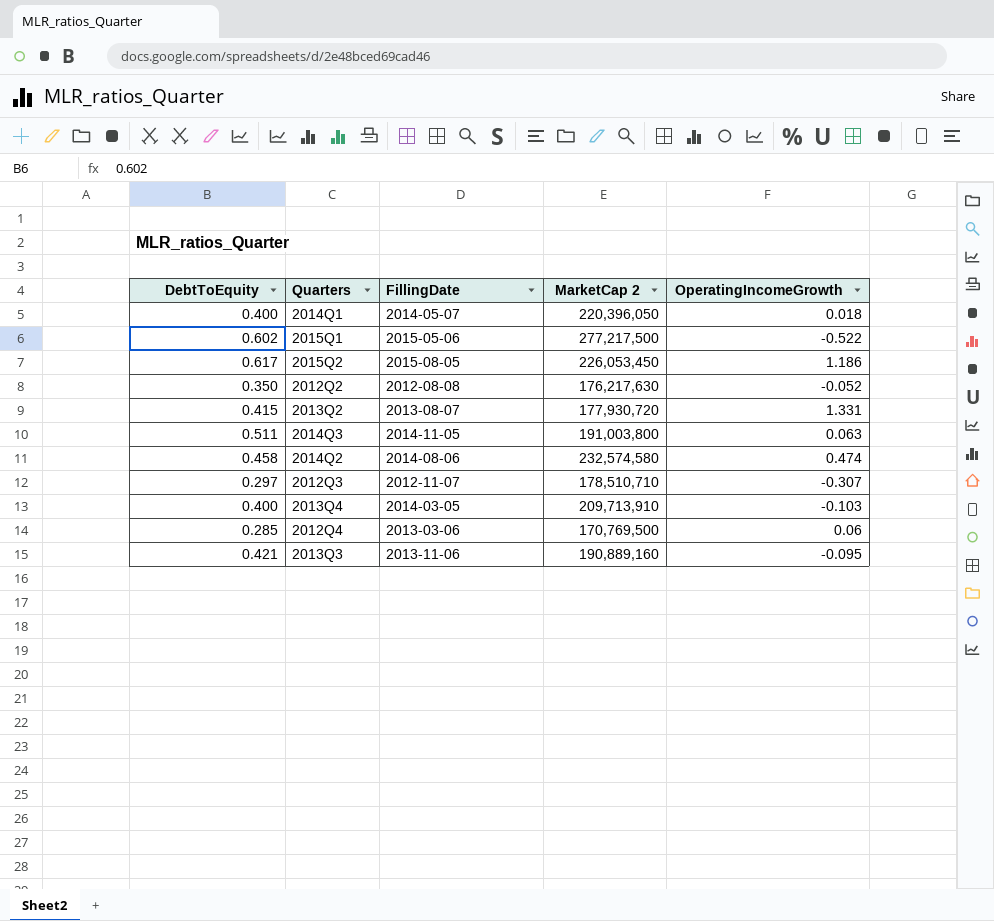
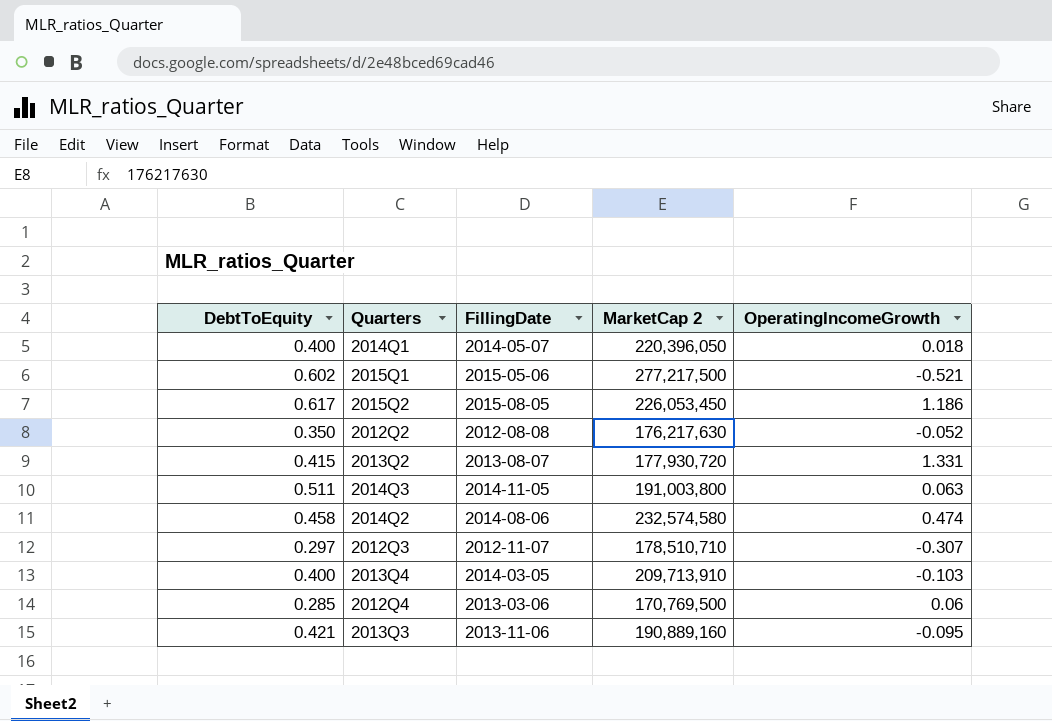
2015Q1 | OperatingIncomeGrowth: -0.522 -> -0.521

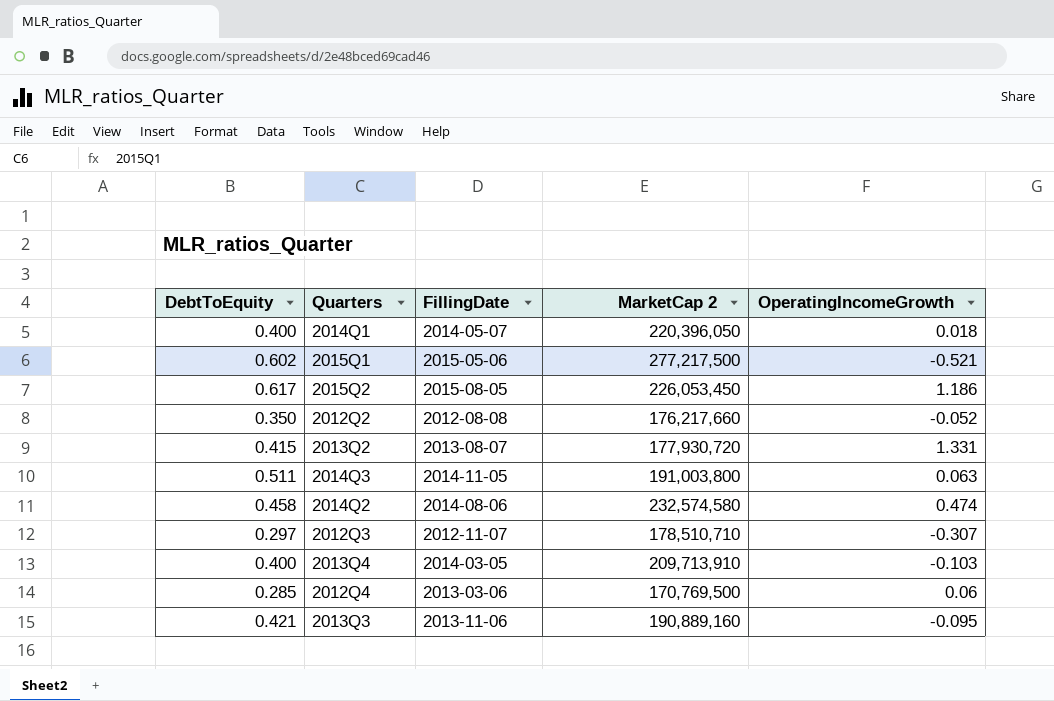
2012Q2 | MarketCap 2: 176,217,630 -> 176,217,660

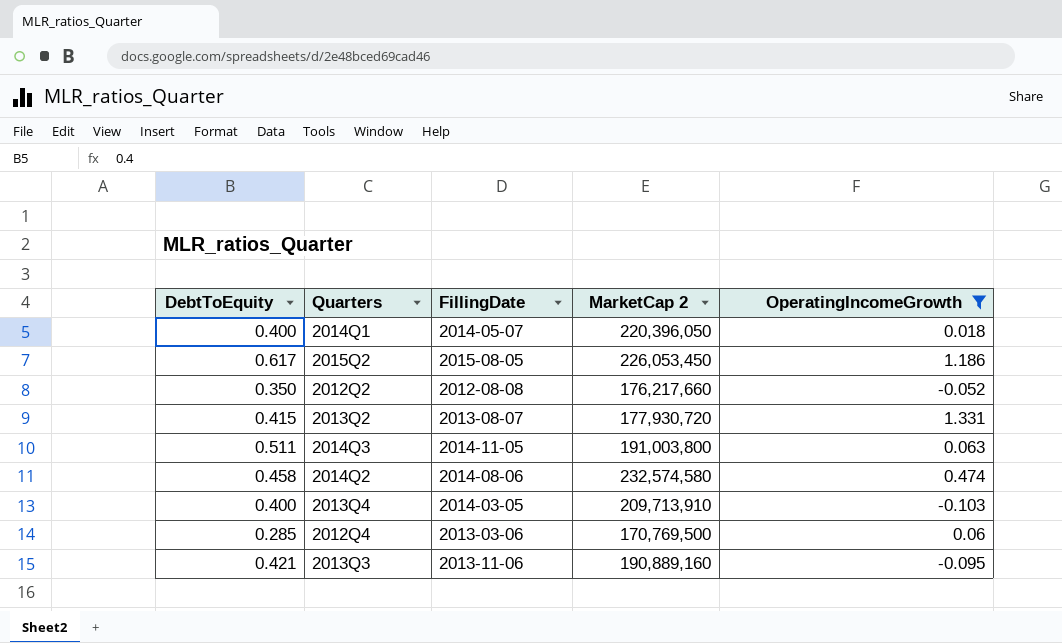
filter: none -> OperatingIncomeGrowth >= -0.103

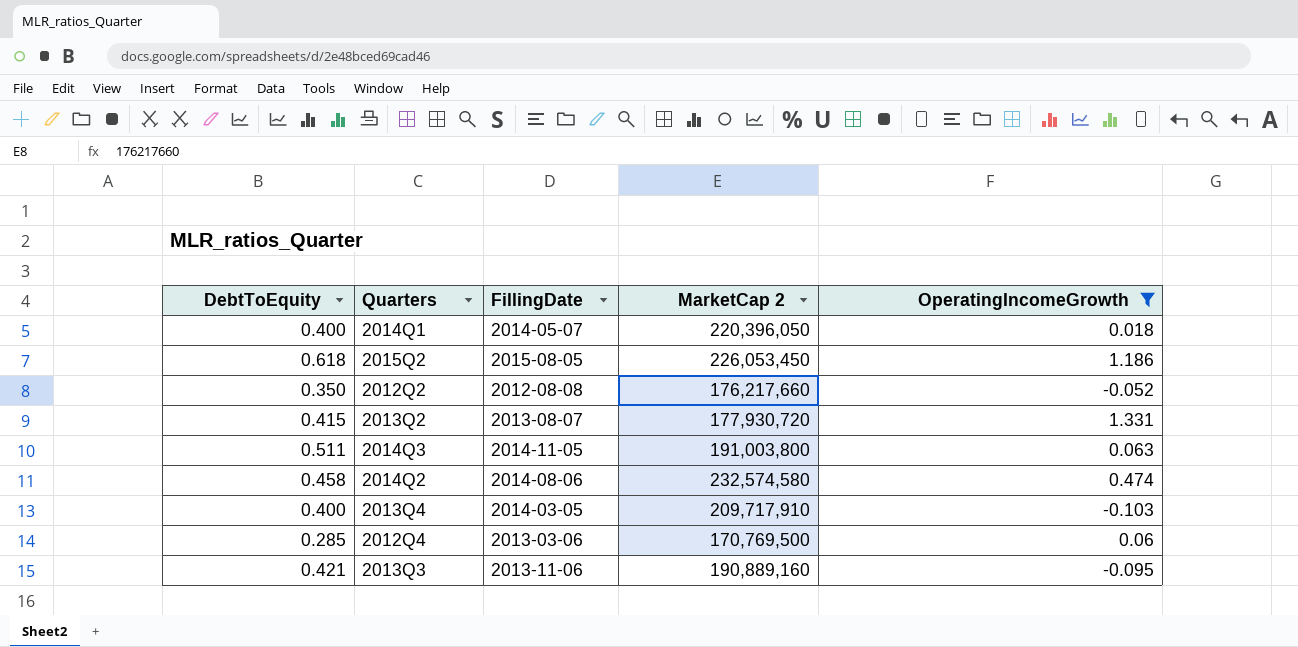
2015Q2 | DebtToEquity: 0.617 -> 0.618
2013Q4 | MarketCap 2: 209,713,910 -> 209,717,910

